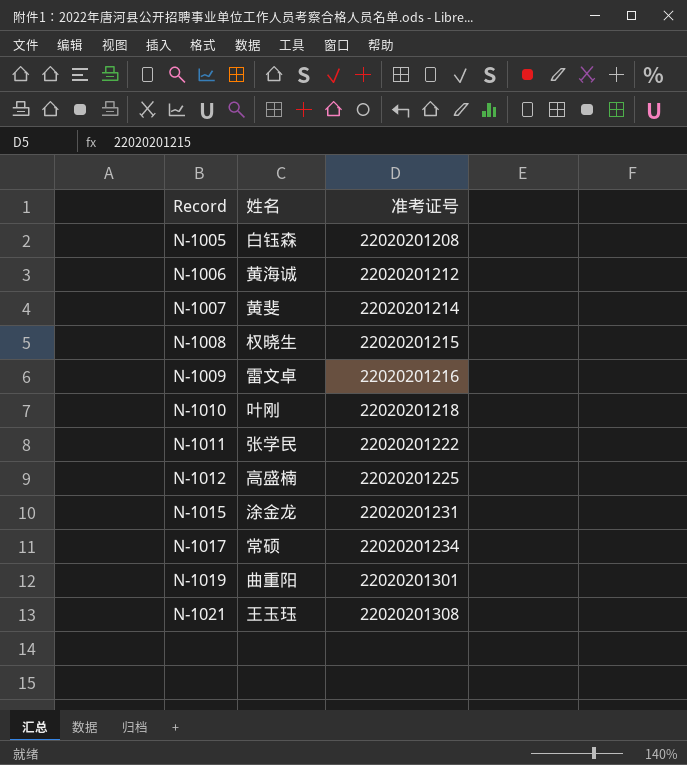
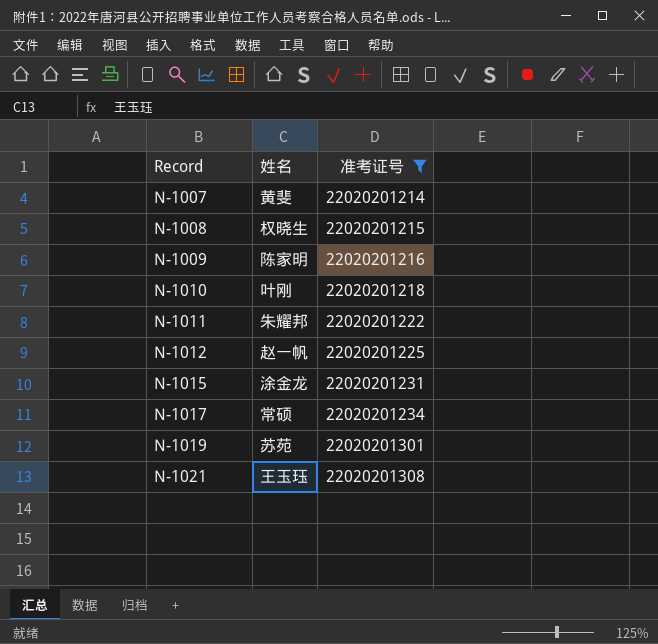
filter: none -> 准考证号 >= 22020201214
N-1009 | 姓名: 雷文卓 -> 陈家明
N-1011 | 姓名: 张学民 -> 朱耀邦
N-1012 | 姓名: 高盛楠 -> 赵一帆
N-1019 | 姓名: 曲重阳 -> 苏苑

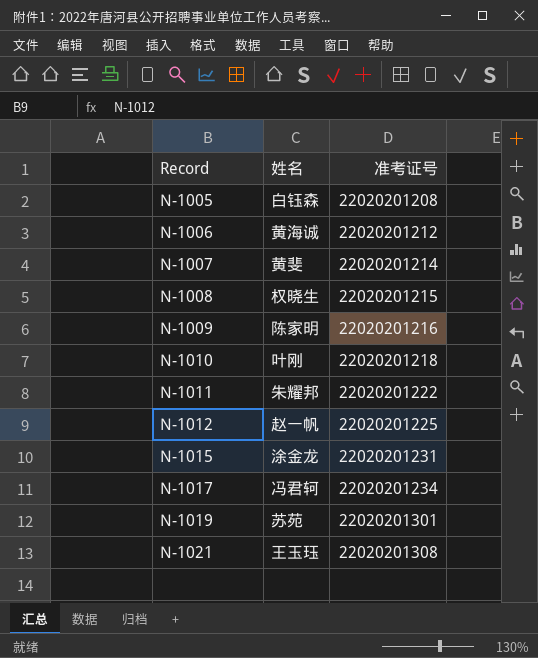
filter: 准考证号 >= 22020201214 -> none
N-1017 | 姓名: 常硕 -> 冯君轲

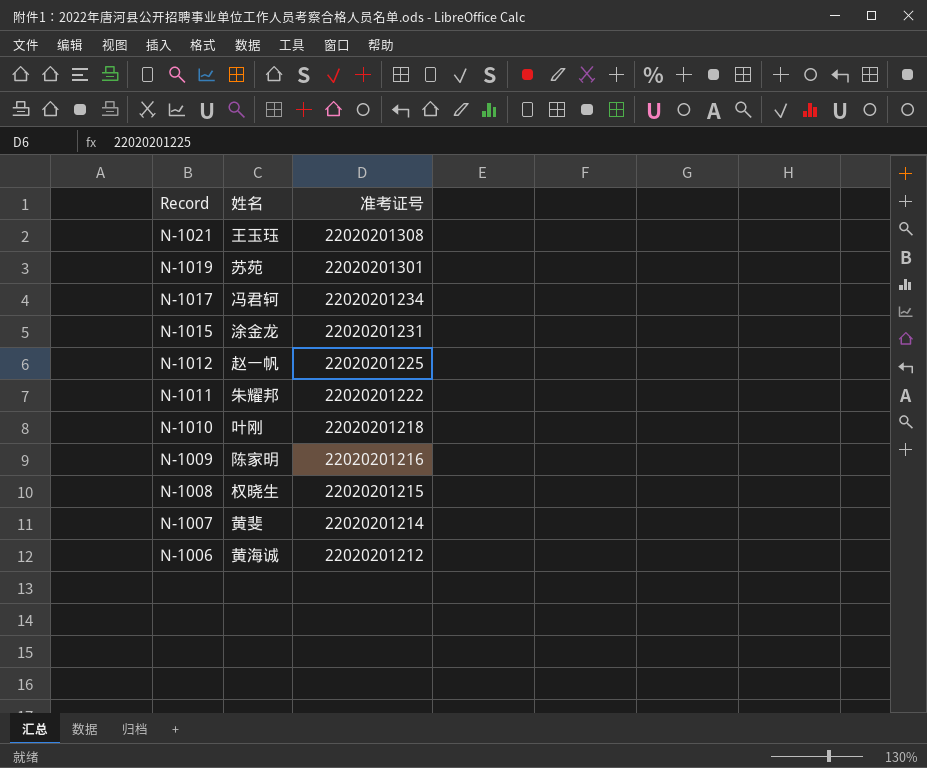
row order: Record ascending -> Record descending
row N-1005: 白钰森 | 22020201208 -> none

